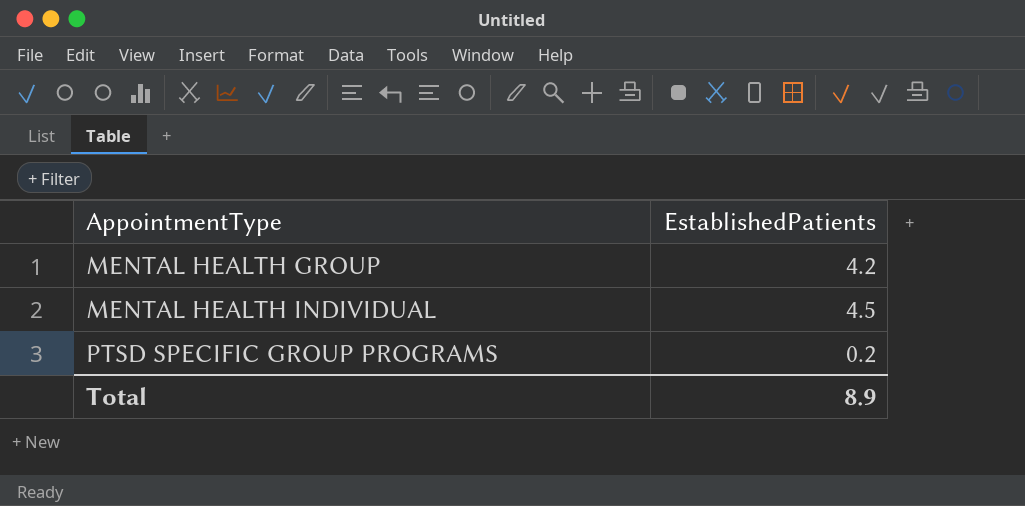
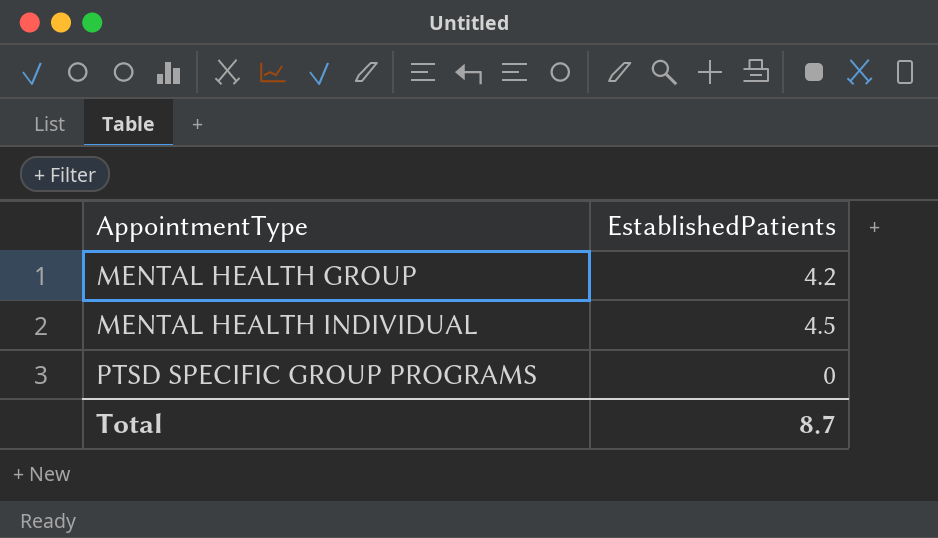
PTSD SPECIFIC GROUP PROGRAMS | EstablishedPatients: 0.2 -> 0
Total | EstablishedPatients: 8.9 -> 8.7

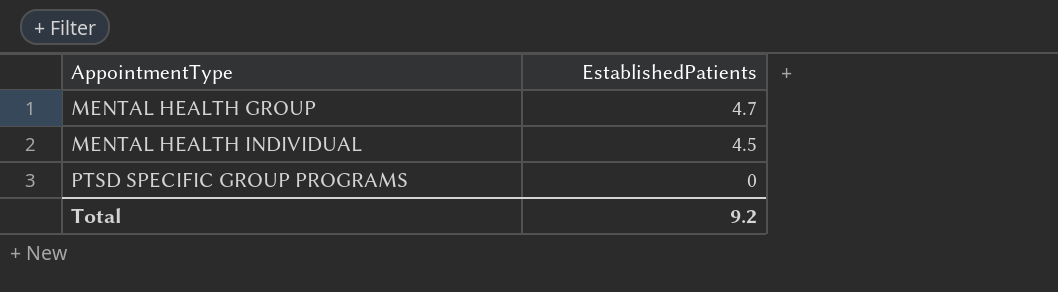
MENTAL HEALTH GROUP | EstablishedPatients: 4.2 -> 4.7
Total | EstablishedPatients: 8.7 -> 9.2

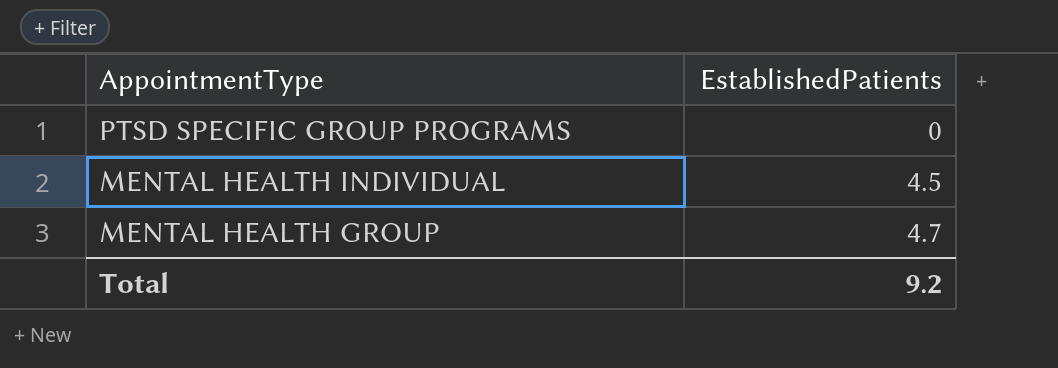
row order: AppointmentType ascending -> AppointmentType descending

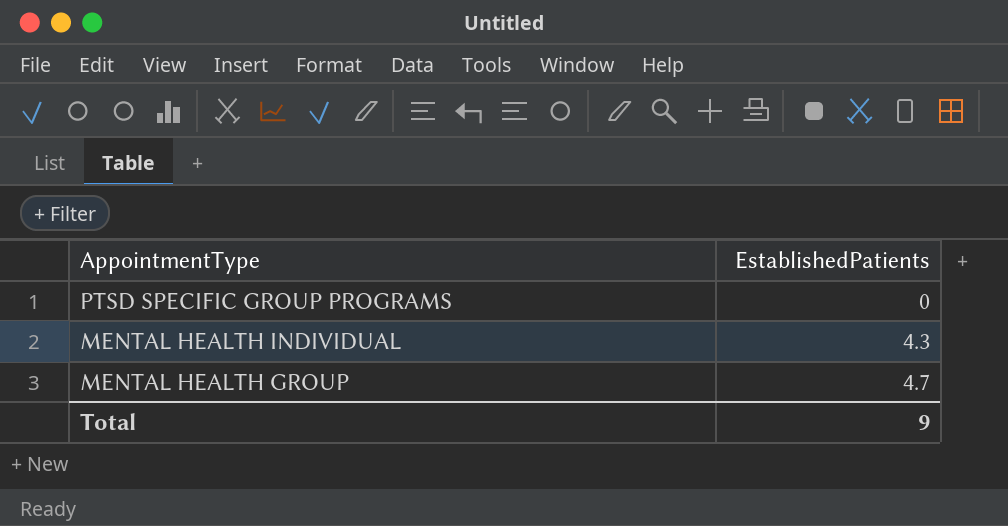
MENTAL HEALTH INDIVIDUAL | EstablishedPatients: 4.5 -> 4.3
Total | EstablishedPatients: 9.2 -> 9

